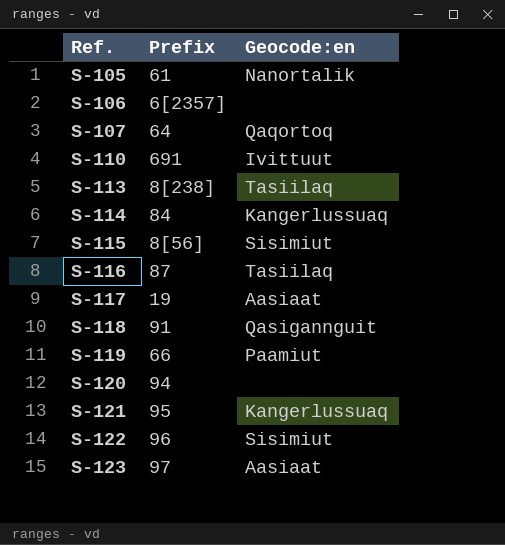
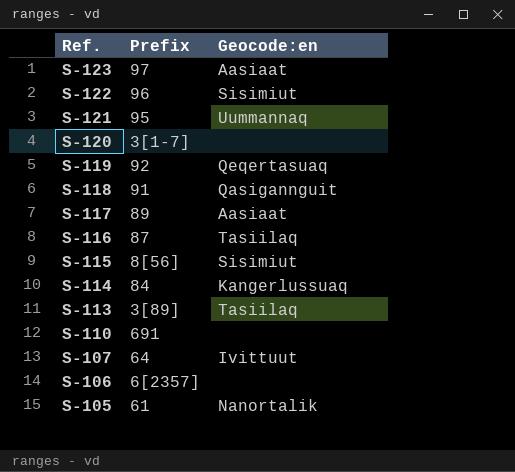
row order: Ref. ascending -> Ref. descending
S-121 | Geocode:en: Kangerlussuaq -> Uummannaq
S-120 | Prefix: 94 -> 3[1-7]
S-119 | Prefix: 66 -> 92
S-119 | Geocode:en: Paamiut -> Qeqertasuaq
S-117 | Prefix: 19 -> 89
S-113 | Prefix: 8[238] -> 3[89]
S-110 | Geocode:en: Ivittuut -> none
S-107 | Geocode:en: Qaqortoq -> Ivittuut

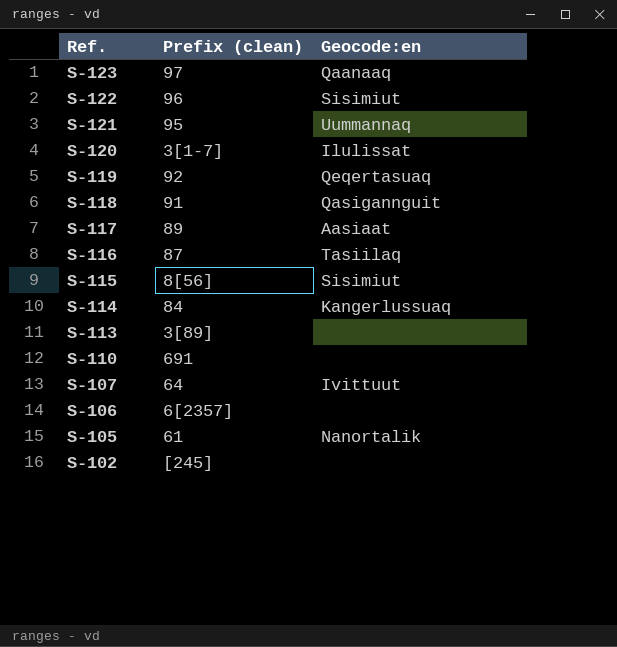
column name: Prefix -> Prefix (clean)
S-123 | Geocode:en: Aasiaat -> Qaanaaq
S-120 | Geocode:en: none -> Ilulissat
S-113 | Geocode:en: Tasiilaq -> none
row S-102: none -> [245] | none

